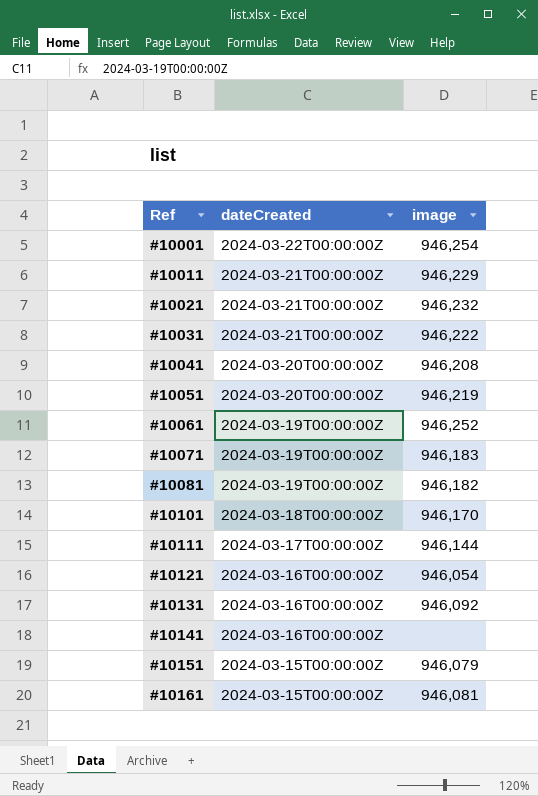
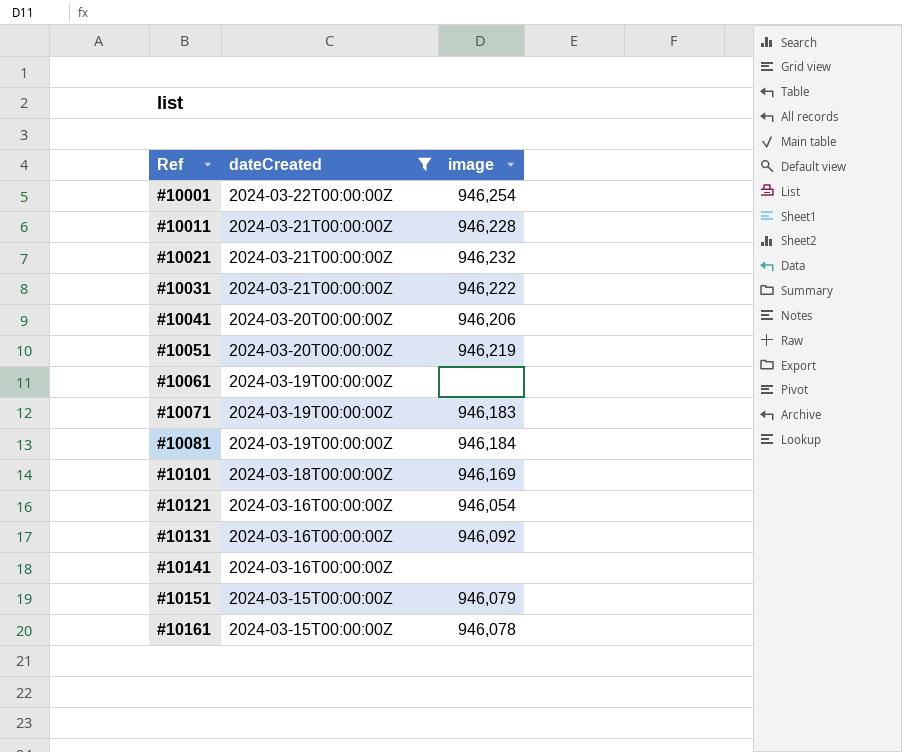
filter: none -> dateCreated != 2024-03-17T00:00:00Z
#10011 | image: 946,229 -> 946,228
#10041 | image: 946,208 -> 946,206
#10061 | image: 946,252 -> none
#10081 | image: 946,182 -> 946,184
#10101 | image: 946,170 -> 946,169
#10161 | image: 946,081 -> 946,078

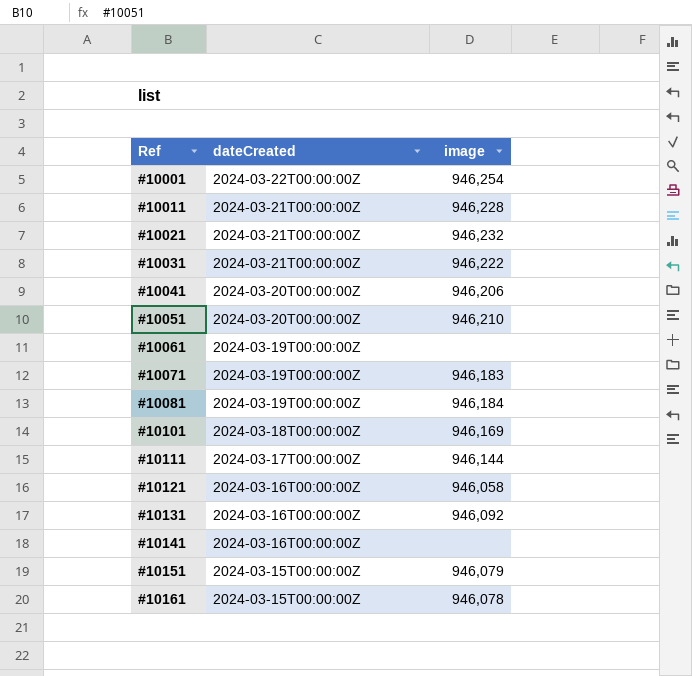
filter: dateCreated != 2024-03-17T00:00:00Z -> none
#10051 | image: 946,219 -> 946,210
#10121 | image: 946,054 -> 946,058

